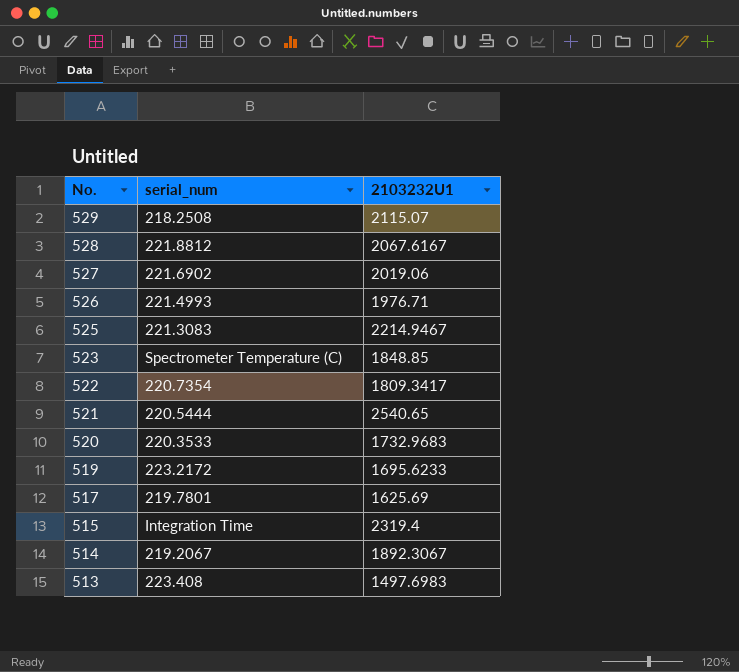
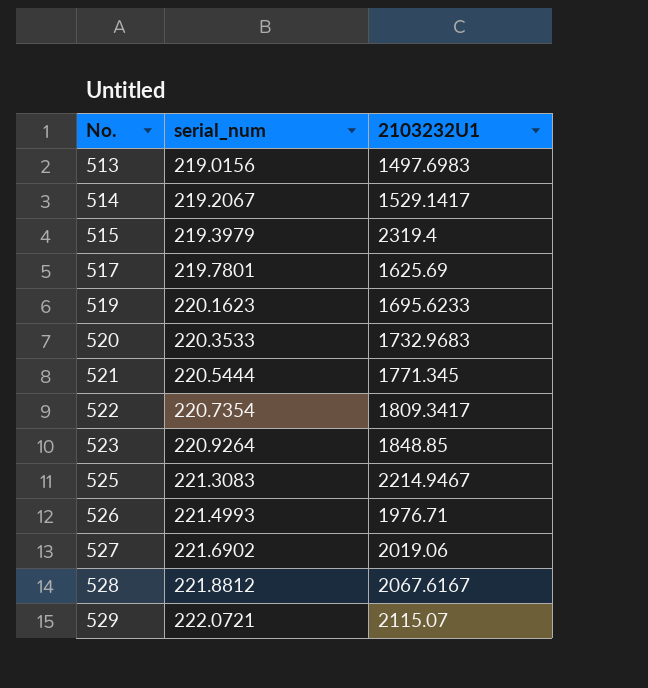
row order: No. descending -> No. ascending
513 | serial_num: 223.408 -> 219.0156
514 | 2103232U1: 1892.3067 -> 1529.1417
515 | serial_num: Integration Time -> 219.3979
519 | serial_num: 223.2172 -> 220.1623
521 | 2103232U1: 2540.65 -> 1771.345
523 | serial_num: Spectrometer Temperature (C) -> 220.9264
529 | serial_num: 218.2508 -> 222.0721

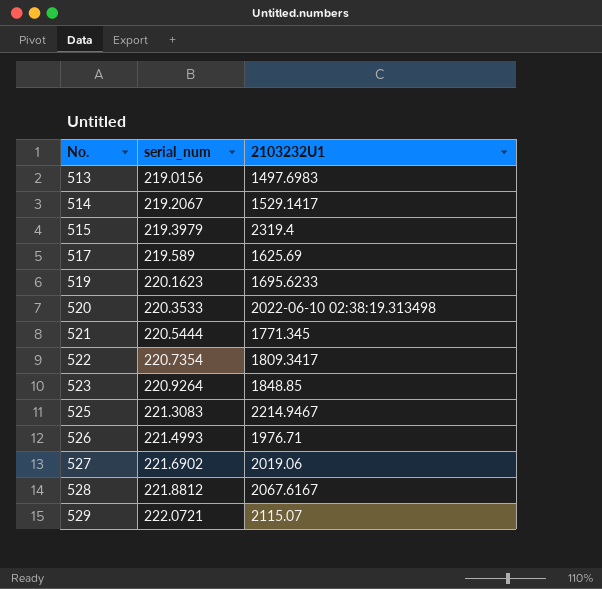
517 | serial_num: 219.7801 -> 219.589
520 | 2103232U1: 1732.9683 -> 2022-06-10 02:38:19.313498

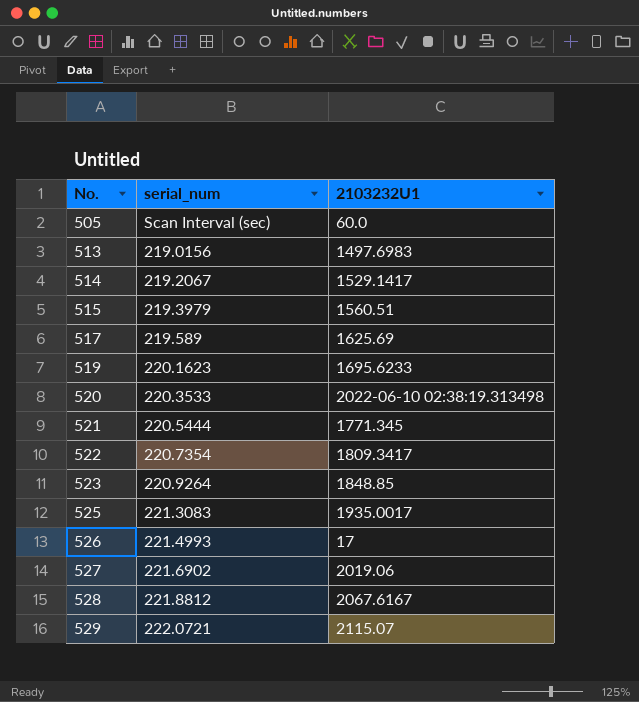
row 505: none -> Scan Interval (sec) | 60.0
515 | 2103232U1: 2319.4 -> 1560.51
525 | 2103232U1: 2214.9467 -> 1935.0017
526 | 2103232U1: 1976.71 -> 17

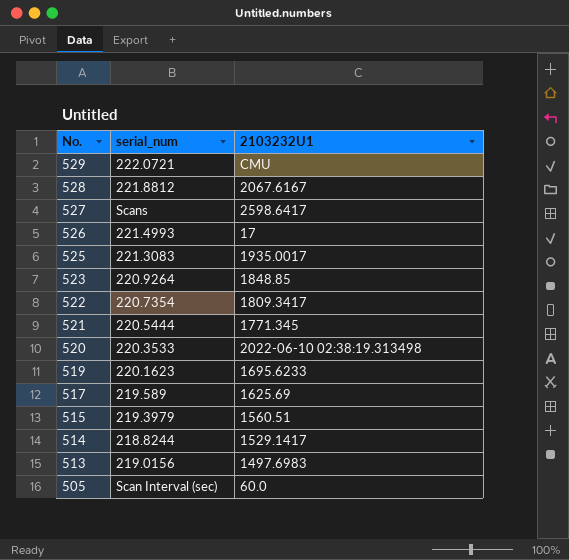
row order: No. ascending -> No. descending
529 | 2103232U1: 2115.07 -> CMU
527 | serial_num: 221.6902 -> Scans
527 | 2103232U1: 2019.06 -> 2598.6417
514 | serial_num: 219.2067 -> 218.8244

